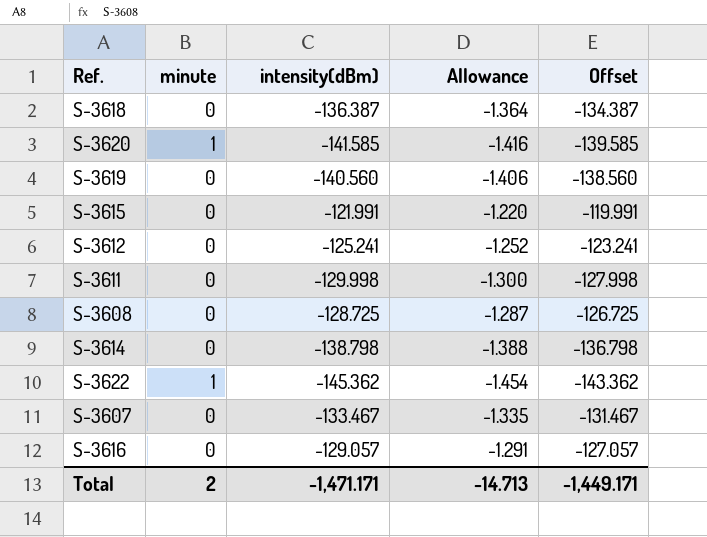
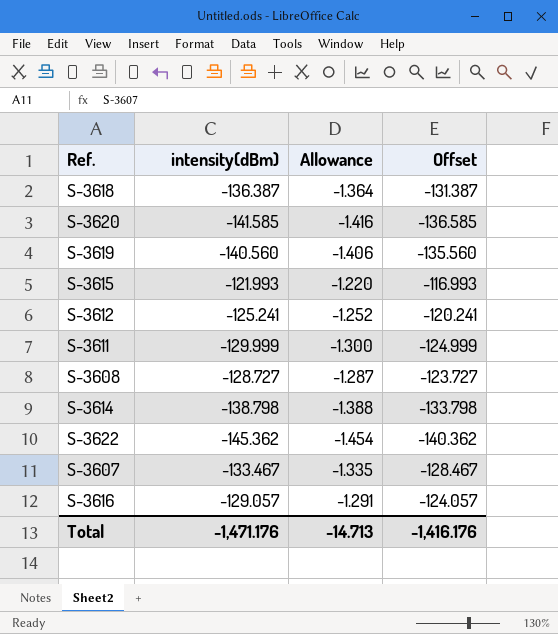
column minute | position: 2 -> none
column Offset | formula: [intensity(dBm)] + 2 -> [intensity(dBm)] + 5
S-3615 | intensity(dBm): -121.991 -> -121.993
S-3611 | intensity(dBm): -129.998 -> -129.999
S-3608 | intensity(dBm): -128.725 -> -128.727
Total | intensity(dBm): -1,471.171 -> -1,471.176
Total | Offset: -1,449.171 -> -1,416.176

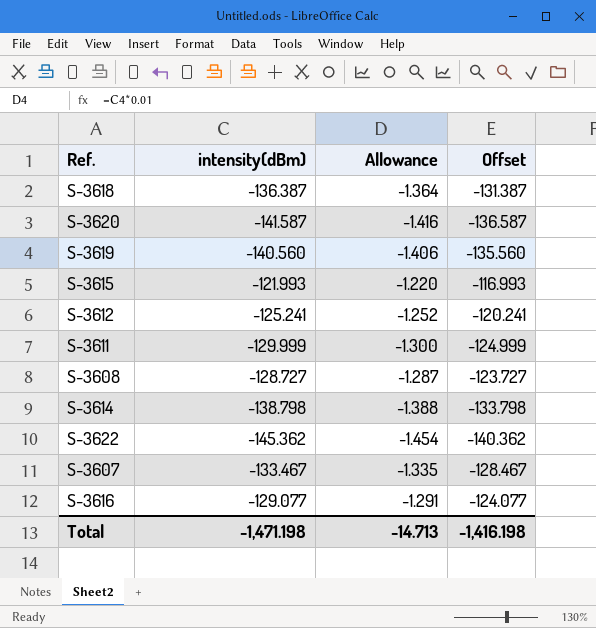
S-3620 | intensity(dBm): -141.585 -> -141.587
S-3620 | Offset: -136.585 -> -136.587
S-3616 | intensity(dBm): -129.057 -> -129.077
S-3616 | Offset: -124.057 -> -124.077
Total | intensity(dBm): -1,471.176 -> -1,471.198
Total | Offset: -1,416.176 -> -1,416.198

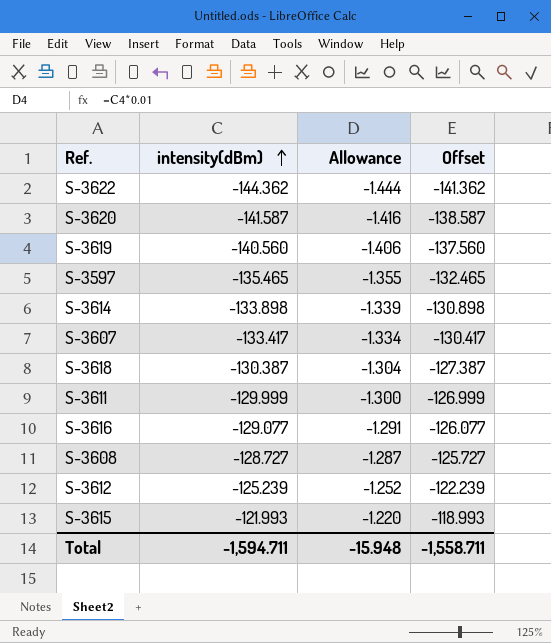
row order: none -> intensity(dBm) ascending
column Offset | formula: [intensity(dBm)] + 5 -> [intensity(dBm)] + 3
S-3622 | intensity(dBm): -145.362 -> -144.362
S-3622 | Allowance: -1.454 -> -1.444
row S-3597: none -> -135.465 | -1.355 | -132.465
S-3614 | intensity(dBm): -138.798 -> -133.898
S-3614 | Allowance: -1.388 -> -1.339
S-3607 | intensity(dBm): -133.467 -> -133.417
S-3607 | Allowance: -1.335 -> -1.334
S-3618 | intensity(dBm): -136.387 -> -130.387
S-3618 | Allowance: -1.364 -> -1.304
S-3612 | intensity(dBm): -125.241 -> -125.239
Total | intensity(dBm): -1,471.198 -> -1,594.711
Total | Allowance: -14.713 -> -15.948
Total | Offset: -1,416.198 -> -1,558.711

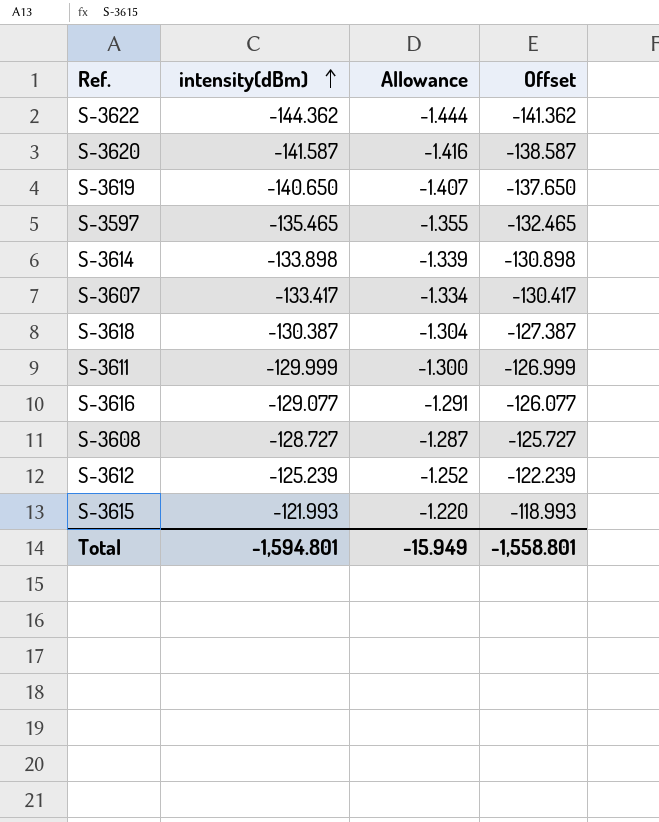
S-3619 | intensity(dBm): -140.560 -> -140.650
S-3619 | Allowance: -1.406 -> -1.407
S-3619 | Offset: -137.560 -> -137.650
Total | intensity(dBm): -1,594.711 -> -1,594.801
Total | Allowance: -15.948 -> -15.949
Total | Offset: -1,558.711 -> -1,558.801

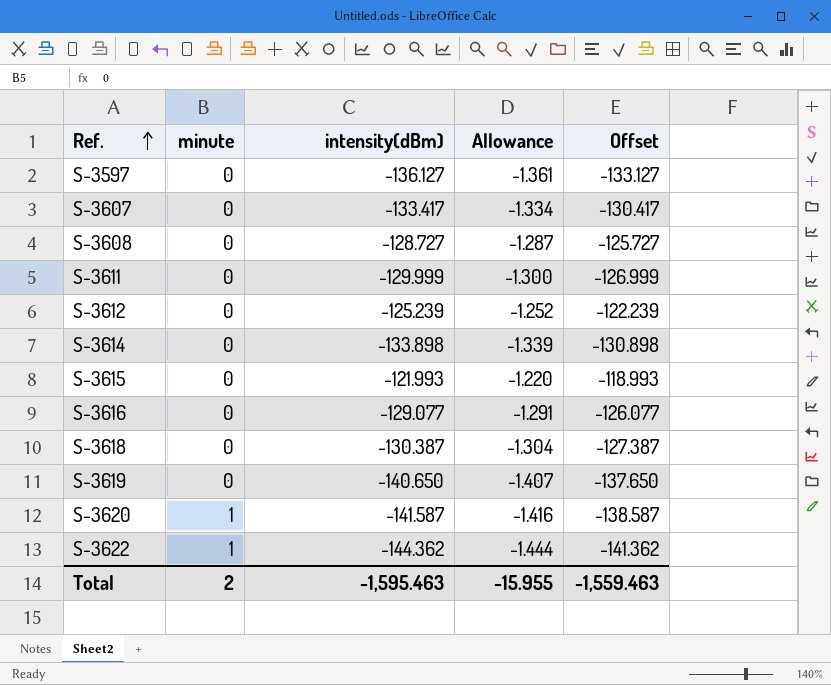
row order: intensity(dBm) ascending -> Ref. ascending
column minute | position: none -> 2
S-3597 | intensity(dBm): -135.465 -> -136.127
S-3597 | Allowance: -1.355 -> -1.361
S-3597 | Offset: -132.465 -> -133.127
Total | intensity(dBm): -1,594.801 -> -1,595.463
Total | Allowance: -15.949 -> -15.955
Total | Offset: -1,558.801 -> -1,559.463

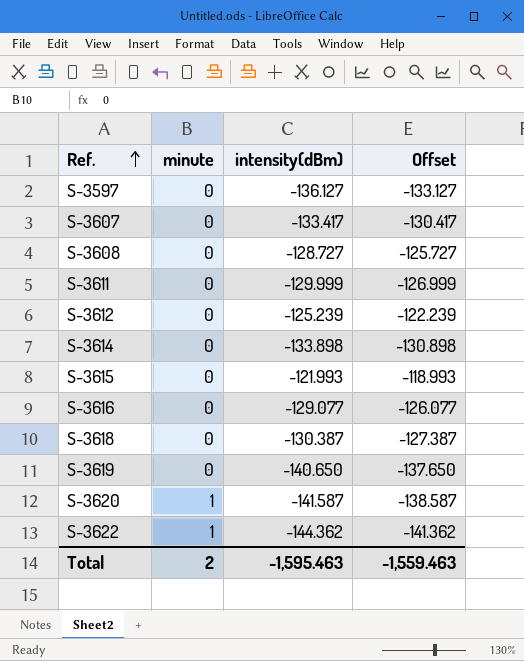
column Allowance | formula: [intensity(dBm)] * 0.01 -> none

